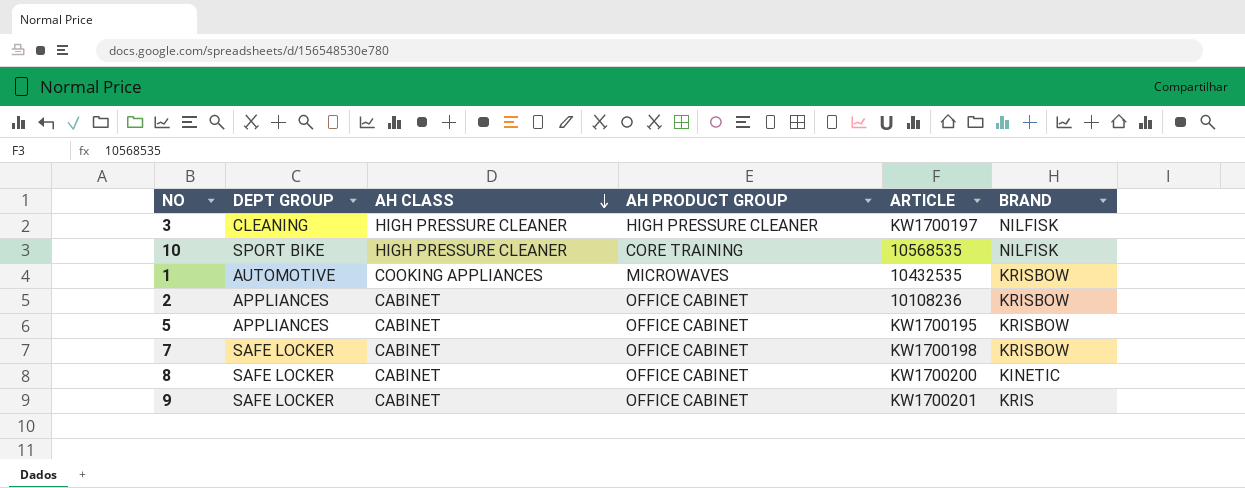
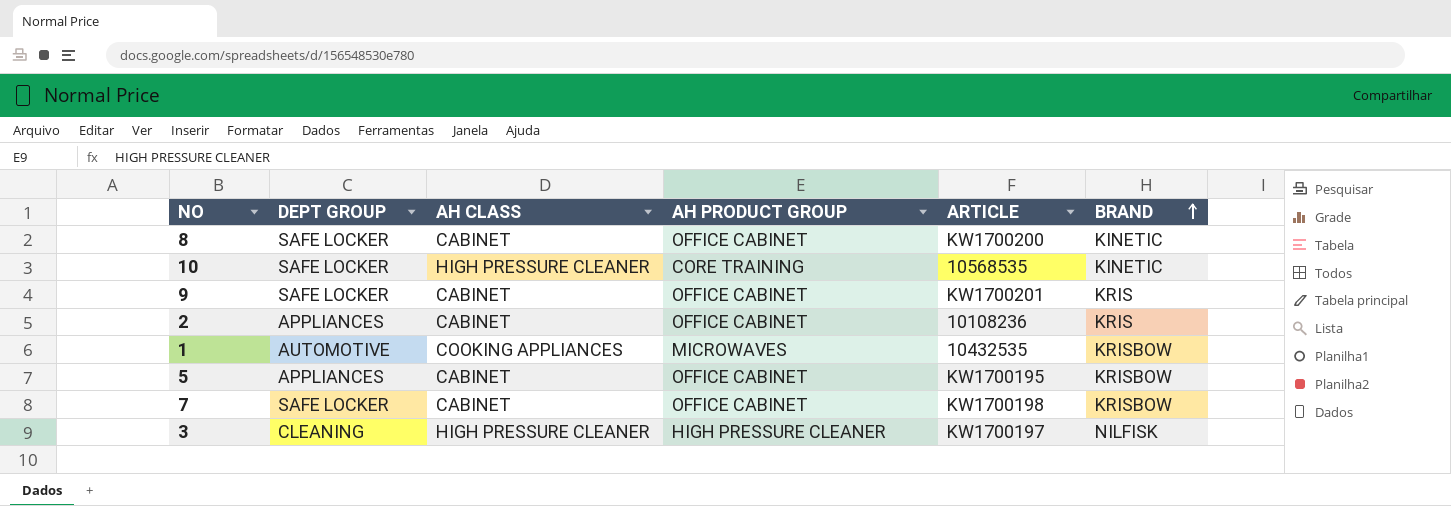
row order: AH CLASS descending -> BRAND ascending
10 | DEPT GROUP: SPORT BIKE -> SAFE LOCKER
10 | BRAND: NILFISK -> KINETIC
2 | BRAND: KRISBOW -> KRIS

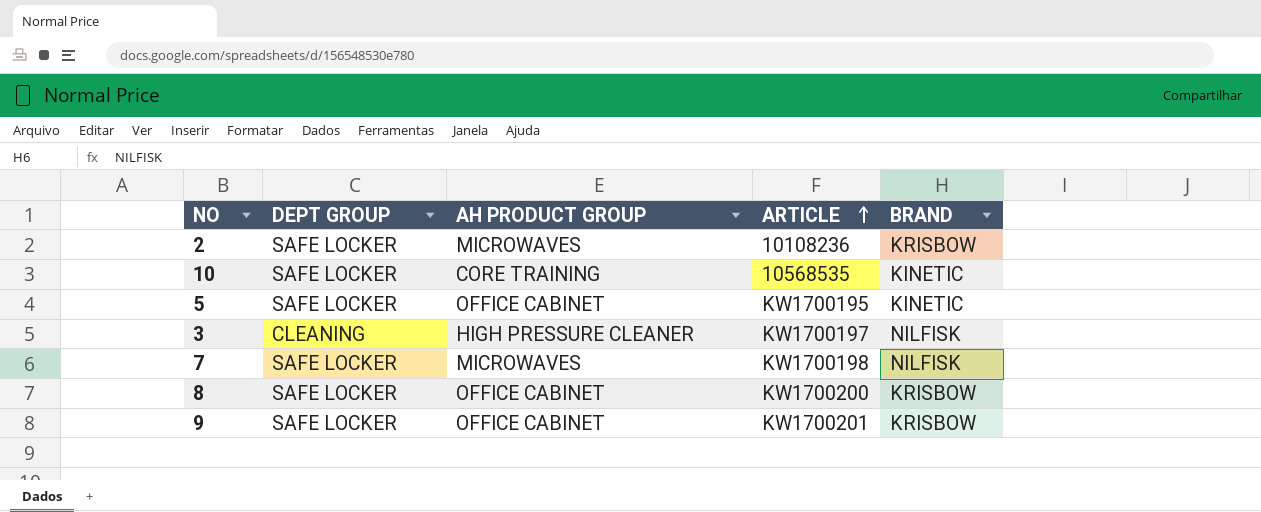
row order: BRAND ascending -> ARTICLE ascending
column AH CLASS | position: 3 -> none
row 1: AUTOMOTIVE | COOKING APPLIANCES | MICROWAVES | 10432535 | KRISBOW -> none
2 | DEPT GROUP: APPLIANCES -> SAFE LOCKER
2 | AH PRODUCT GROUP: OFFICE CABINET -> MICROWAVES
2 | BRAND: KRIS -> KRISBOW
5 | DEPT GROUP: APPLIANCES -> SAFE LOCKER
5 | BRAND: KRISBOW -> KINETIC
7 | AH PRODUCT GROUP: OFFICE CABINET -> MICROWAVES
7 | BRAND: KRISBOW -> NILFISK
8 | BRAND: KINETIC -> KRISBOW
9 | BRAND: KRIS -> KRISBOW

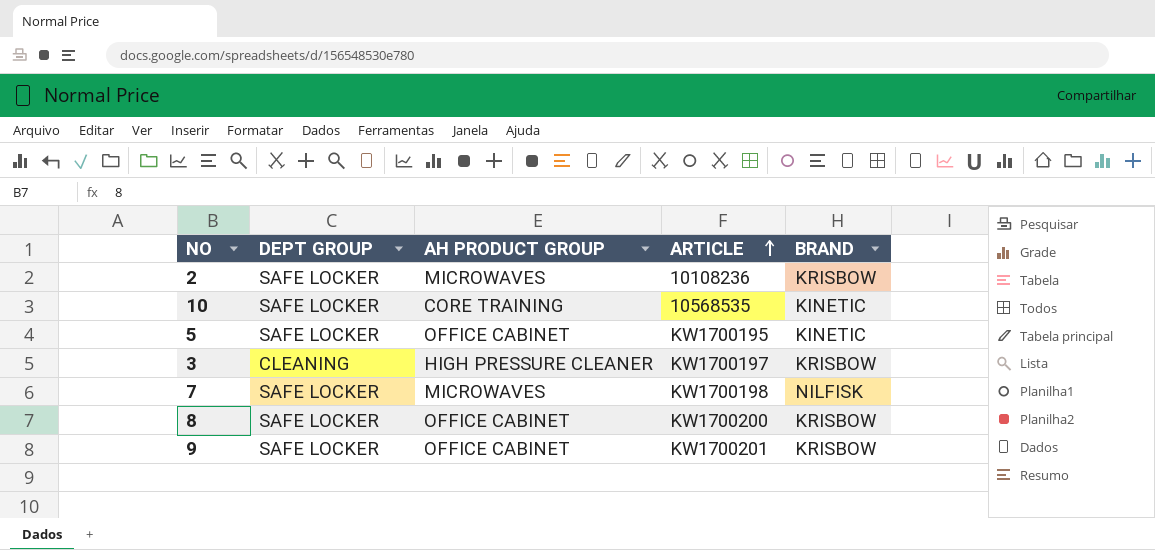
3 | BRAND: NILFISK -> KRISBOW

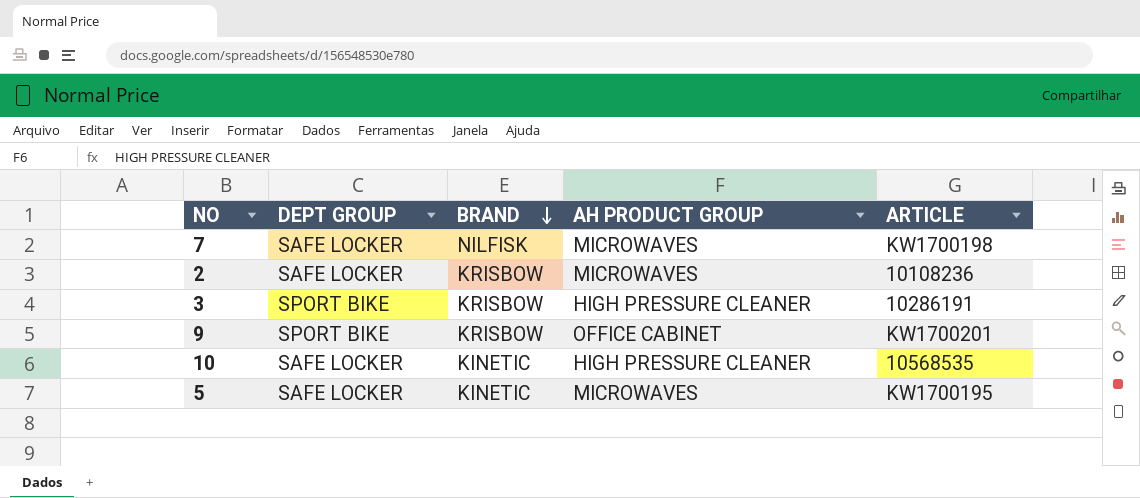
row order: ARTICLE ascending -> BRAND descending
column BRAND | position: 5 -> 3
row 8: SAFE LOCKER | OFFICE CABINET | KW1700200 | KRISBOW -> none
3 | DEPT GROUP: CLEANING -> SPORT BIKE
3 | ARTICLE: KW1700197 -> 10286191
9 | DEPT GROUP: SAFE LOCKER -> SPORT BIKE
10 | AH PRODUCT GROUP: CORE TRAINING -> HIGH PRESSURE CLEANER
5 | AH PRODUCT GROUP: OFFICE CABINET -> MICROWAVES

